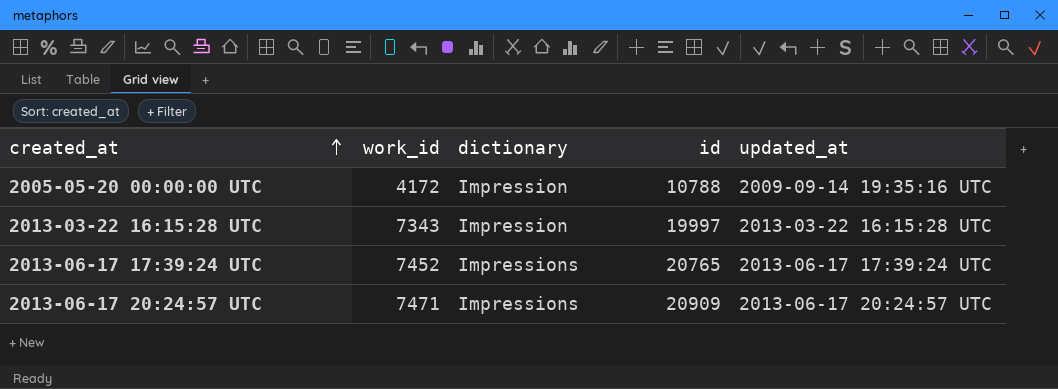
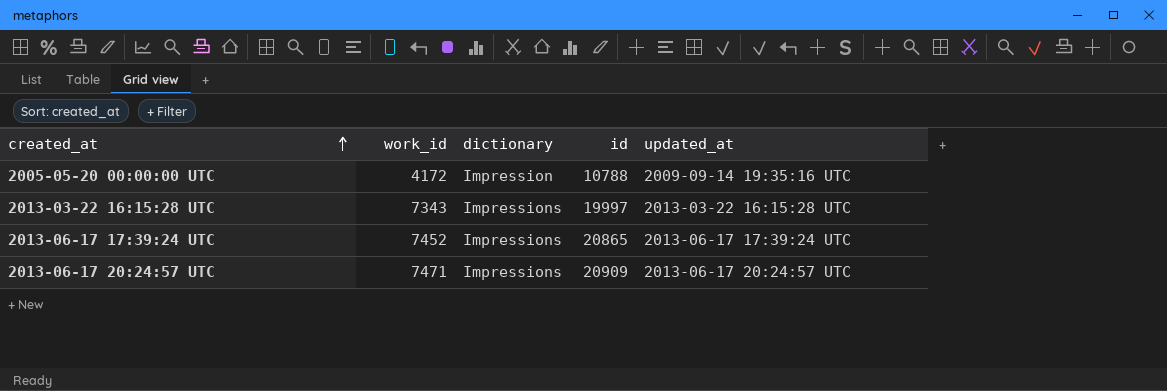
2013-03-22 16:15:28 UTC | dictionary: Impression -> Impressions
2013-06-17 17:39:24 UTC | id: 20765 -> 20865

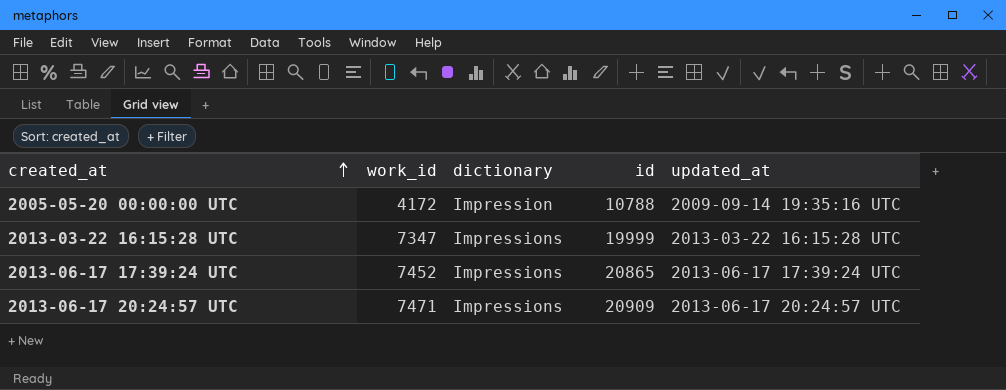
2013-03-22 16:15:28 UTC | work_id: 7343 -> 7347
2013-03-22 16:15:28 UTC | id: 19997 -> 19999

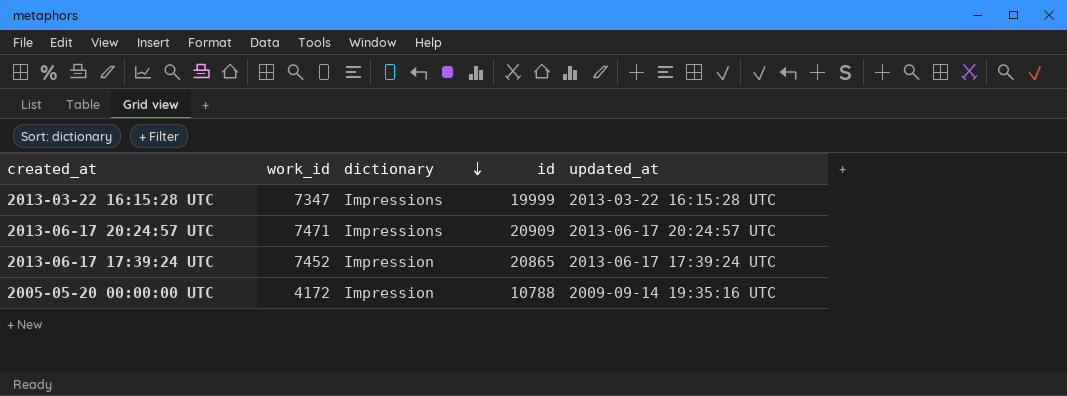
row order: created_at ascending -> dictionary descending
2013-06-17 17:39:24 UTC | dictionary: Impressions -> Impression

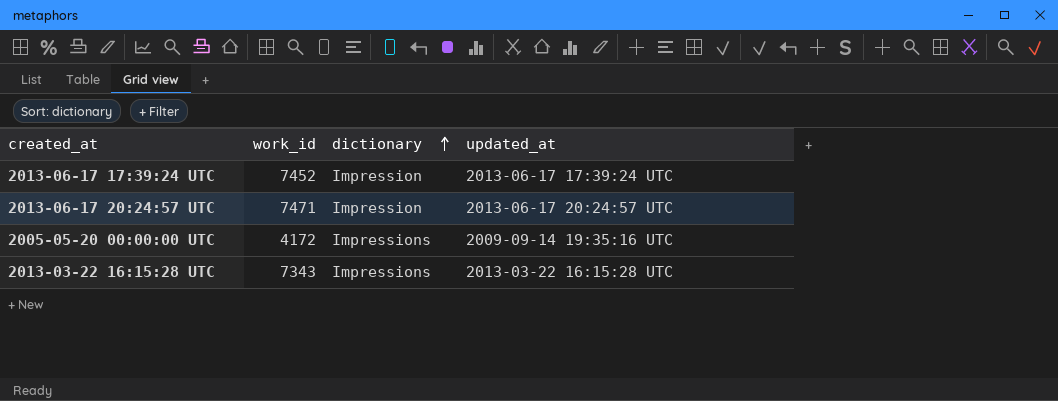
row order: dictionary descending -> dictionary ascending
column id | position: 4 -> none
2013-06-17 20:24:57 UTC | dictionary: Impressions -> Impression
2005-05-20 00:00:00 UTC | dictionary: Impression -> Impressions
2013-03-22 16:15:28 UTC | work_id: 7347 -> 7343

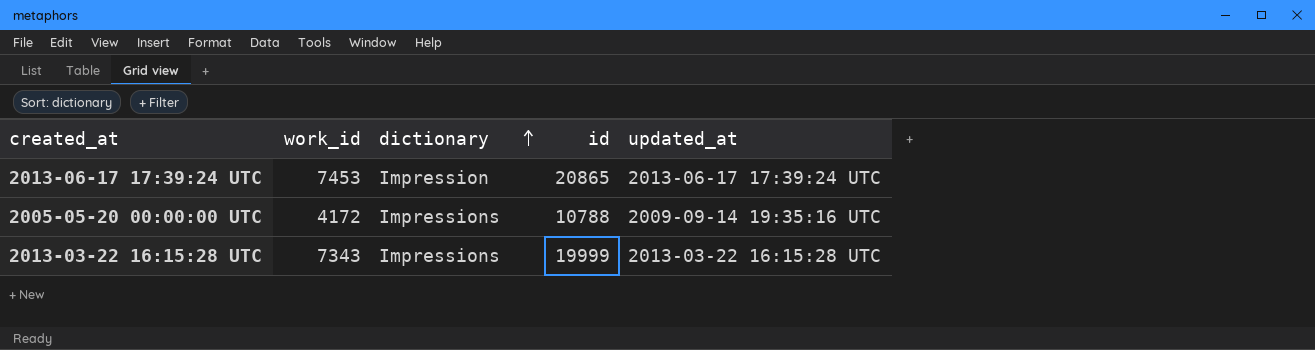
column id | position: none -> 4
row 2013-06-17 20:24:57 UTC: 7471 | Impression | 2013-06-17 20:24:57 UTC -> none
2013-06-17 17:39:24 UTC | work_id: 7452 -> 7453

